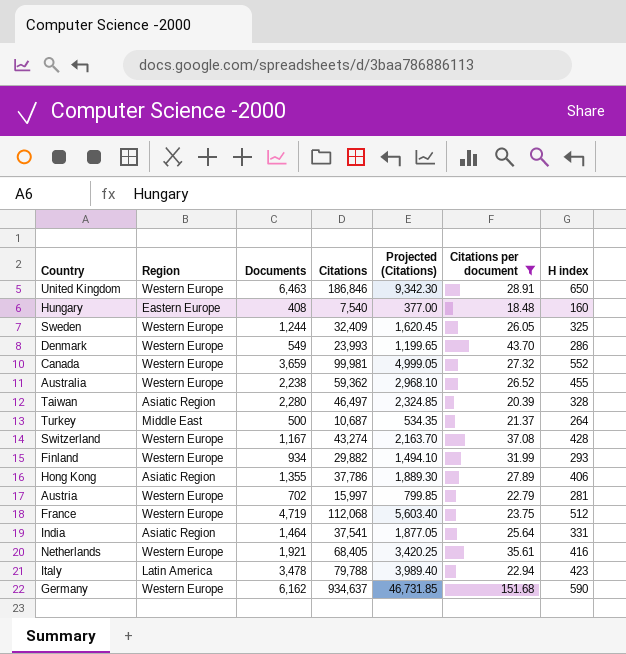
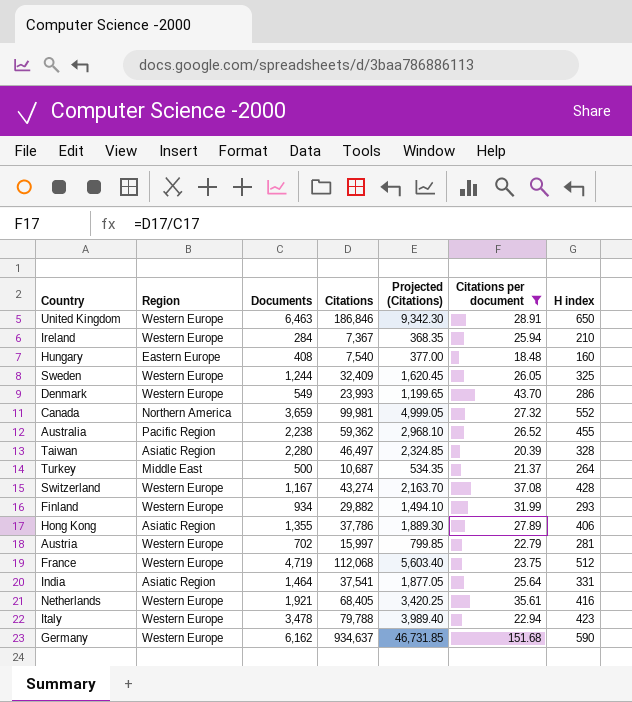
row Ireland: none -> Western Europe | 284 | 7,367 | 368.35 | 25.94 | 210
Canada | Region: Western Europe -> Northern America
Australia | Region: Western Europe -> Pacific Region
Italy | Region: Latin America -> Western Europe

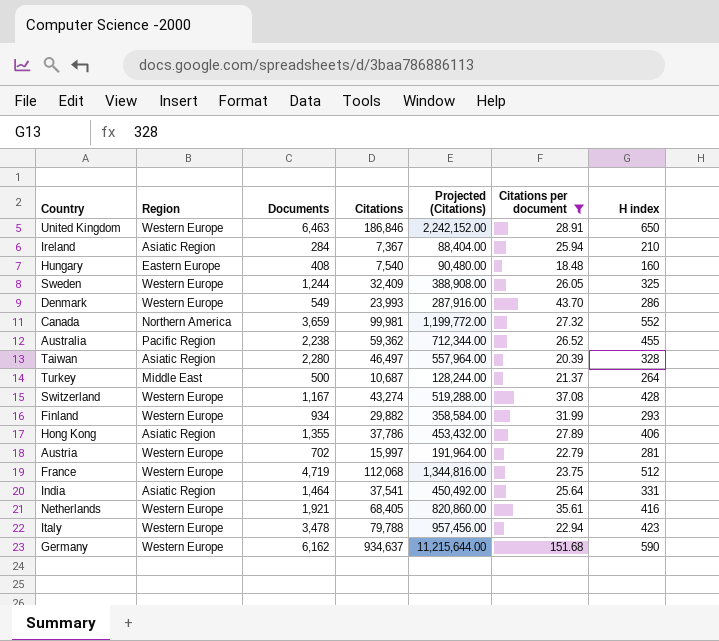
column Projected (Citations) | formula: [Citations] * 0.05 -> [Citations] * 12
Ireland | Region: Western Europe -> Asiatic Region

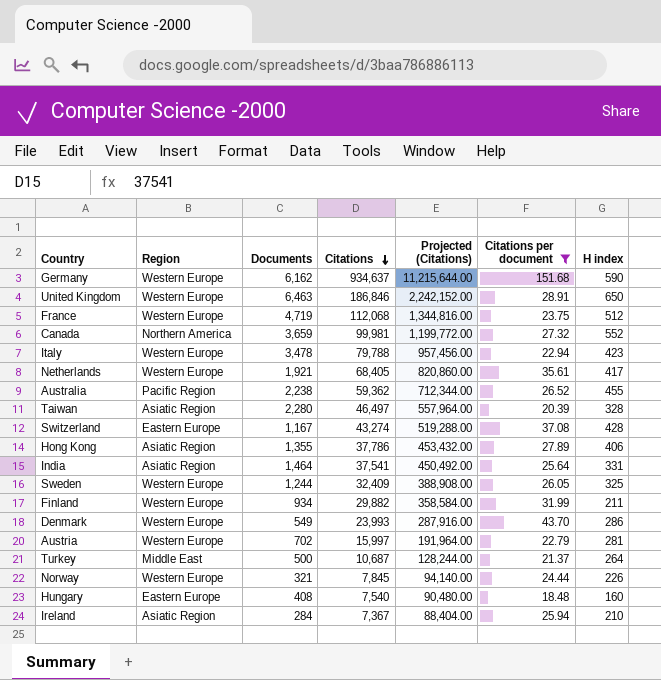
row order: none -> Citations descending
Netherlands | H index: 416 -> 417
Switzerland | Region: Western Europe -> Eastern Europe
Finland | H index: 293 -> 211
row Norway: none -> Western Europe | 321 | 7,845 | 94,140.00 | 24.44 | 226

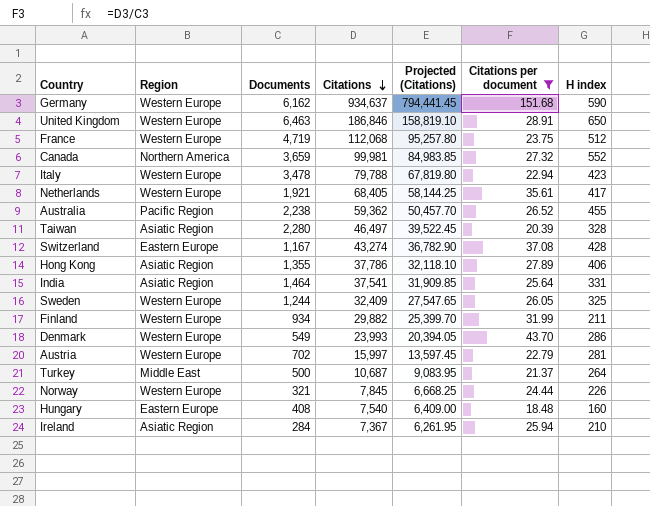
column Projected (Citations) | formula: [Citations] * 12 -> [Citations] * 0.85

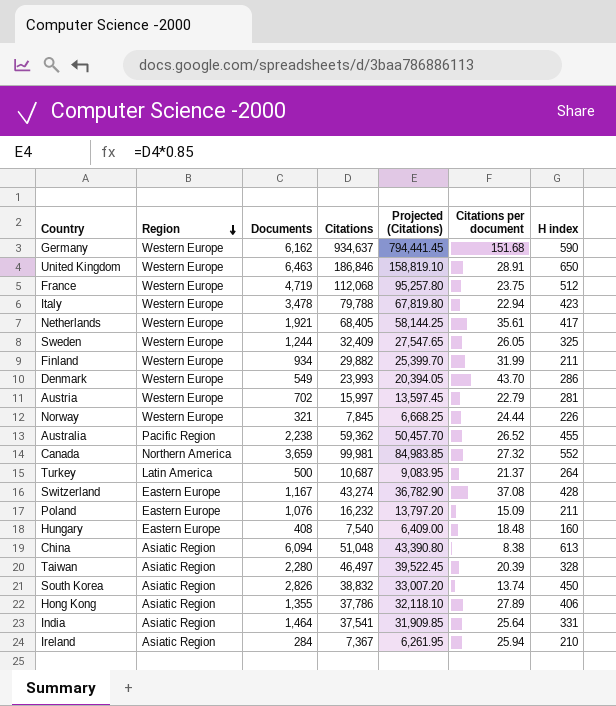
filter: Citations per document >= 18.48 -> none
row order: Citations descending -> Region descending
Turkey | Region: Middle East -> Latin America

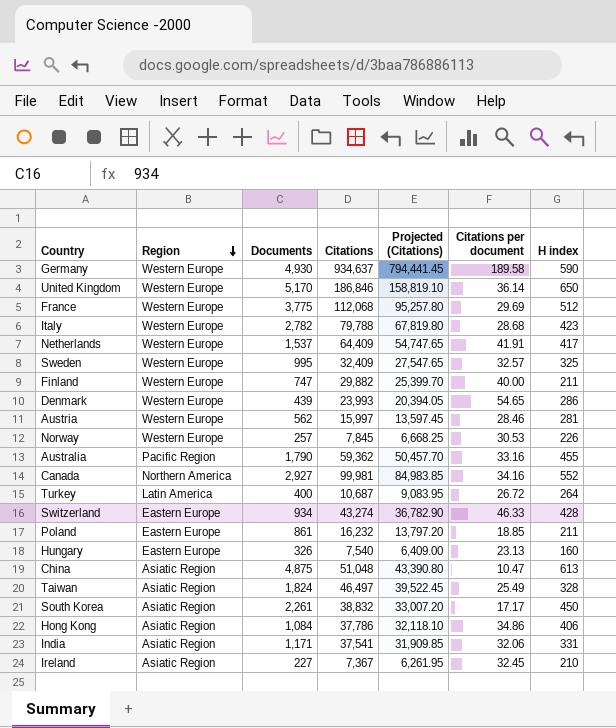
Germany | Documents: 6,162 -> 4,930
Germany | Citations per document: 151.68 -> 189.58
United Kingdom | Documents: 6,463 -> 5,170
United Kingdom | Citations per document: 28.91 -> 36.14
France | Documents: 4,719 -> 3,775
France | Citations per document: 23.75 -> 29.69
Italy | Documents: 3,478 -> 2,782
Italy | Citations per document: 22.94 -> 28.68
Netherlands | Documents: 1,921 -> 1,537
Netherlands | Citations: 68,405 -> 64,409
Netherlands | Projected (Citations): 58,144.25 -> 54,747.65
Netherlands | Citations per document: 35.61 -> 41.91
Sweden | Documents: 1,244 -> 995
Sweden | Citations per document: 26.05 -> 32.57
Finland | Documents: 934 -> 747
Finland | Citations per document: 31.99 -> 40.00
Denmark | Documents: 549 -> 439
Denmark | Citations per document: 43.70 -> 54.65
Austria | Documents: 702 -> 562
Austria | Citations per document: 22.79 -> 28.46
Norway | Documents: 321 -> 257
Norway | Citations per document: 24.44 -> 30.53
Australia | Documents: 2,238 -> 1,790
Australia | Citations per document: 26.52 -> 33.16
Canada | Documents: 3,659 -> 2,927
Canada | Citations per document: 27.32 -> 34.16
Turkey | Documents: 500 -> 400
Turkey | Citations per document: 21.37 -> 26.72
Switzerland | Documents: 1,167 -> 934
Switzerland | Citations per document: 37.08 -> 46.33
Poland | Documents: 1,076 -> 861
Poland | Citations per document: 15.09 -> 18.85
Hungary | Documents: 408 -> 326
Hungary | Citations per document: 18.48 -> 23.13
China | Documents: 6,094 -> 4,875
China | Citations per document: 8.38 -> 10.47
Taiwan | Documents: 2,280 -> 1,824
Taiwan | Citations per document: 20.39 -> 25.49
South Korea | Documents: 2,826 -> 2,261
South Korea | Citations per document: 13.74 -> 17.17
Hong Kong | Documents: 1,355 -> 1,084
Hong Kong | Citations per document: 27.89 -> 34.86
India | Documents: 1,464 -> 1,171
India | Citations per document: 25.64 -> 32.06
Ireland | Documents: 284 -> 227
Ireland | Citations per document: 25.94 -> 32.45

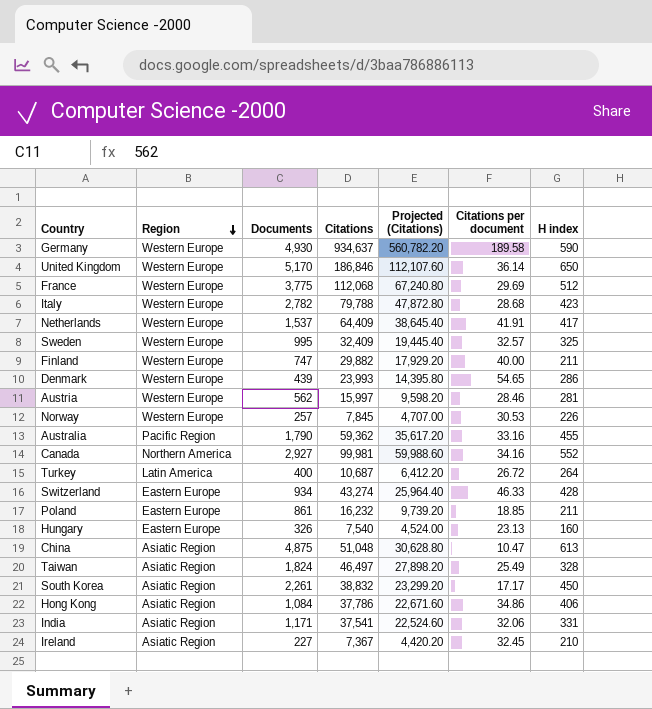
column Projected (Citations) | formula: [Citations] * 0.85 -> [Citations] * 0.6

